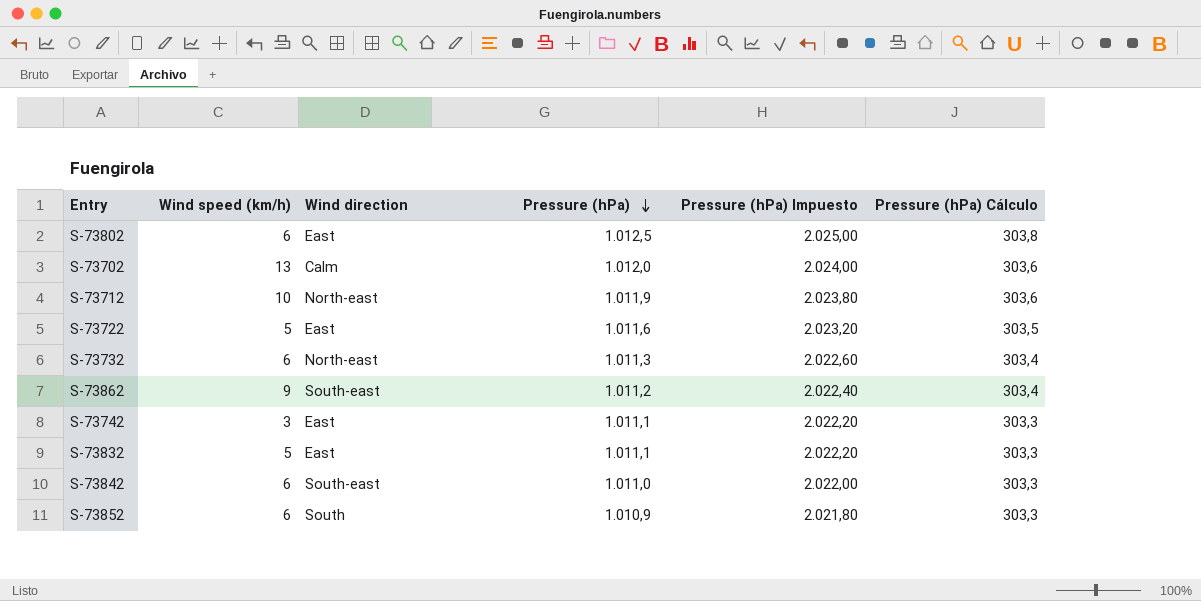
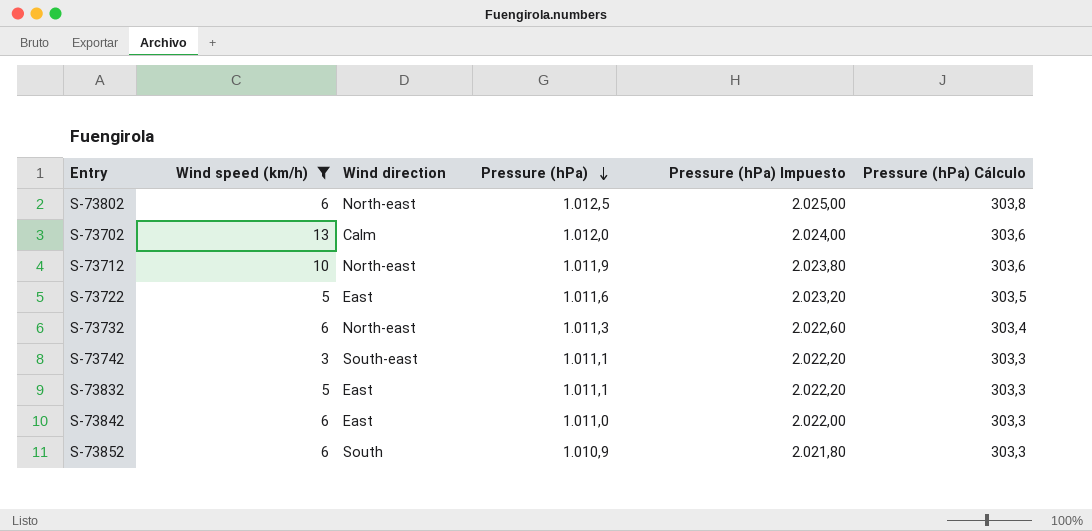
filter: none -> Wind speed (km/h) != 9
S-73802 | Wind direction: East -> North-east
S-73742 | Wind direction: East -> South-east
S-73842 | Wind direction: South-east -> East

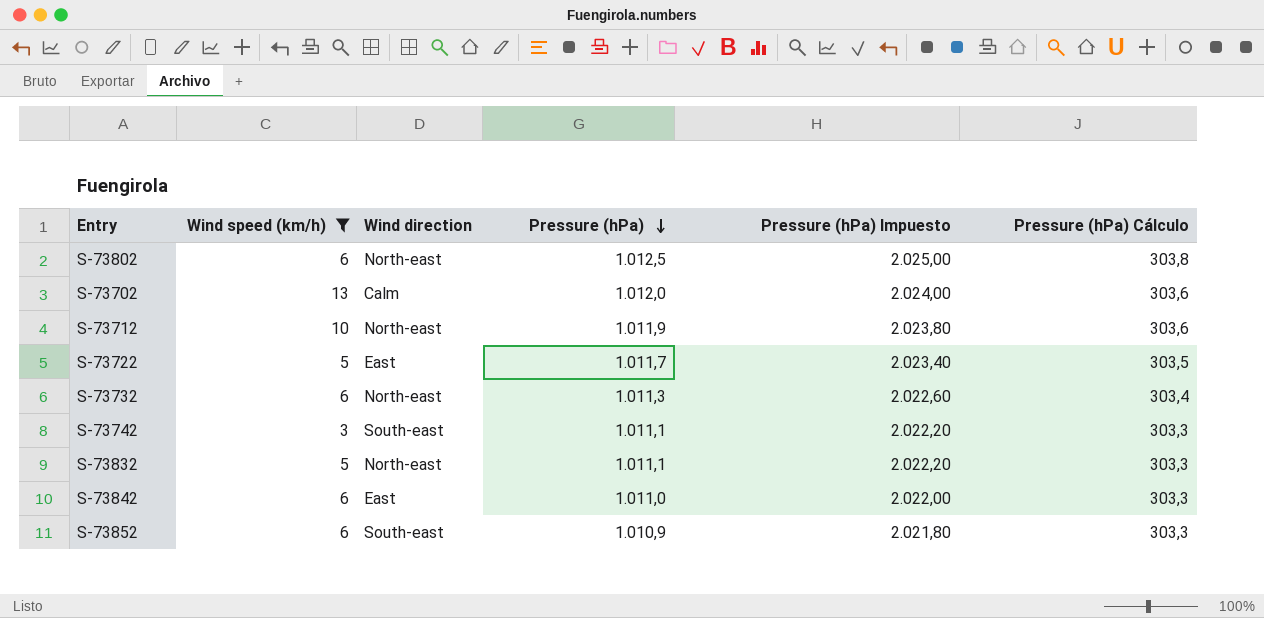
S-73722 | Pressure (hPa): 1.011,6 -> 1.011,7
S-73722 | Pressure (hPa) Impuesto: 2.023,20 -> 2.023,40
S-73832 | Wind direction: East -> North-east
S-73852 | Wind direction: South -> South-east

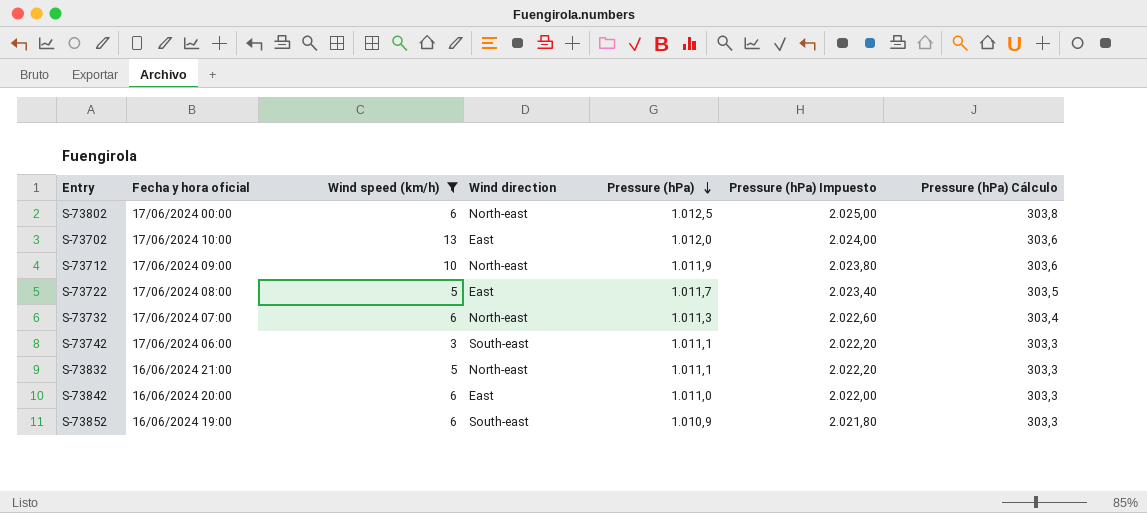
column Fecha y hora oficial | position: none -> 2
S-73702 | Wind direction: Calm -> East

